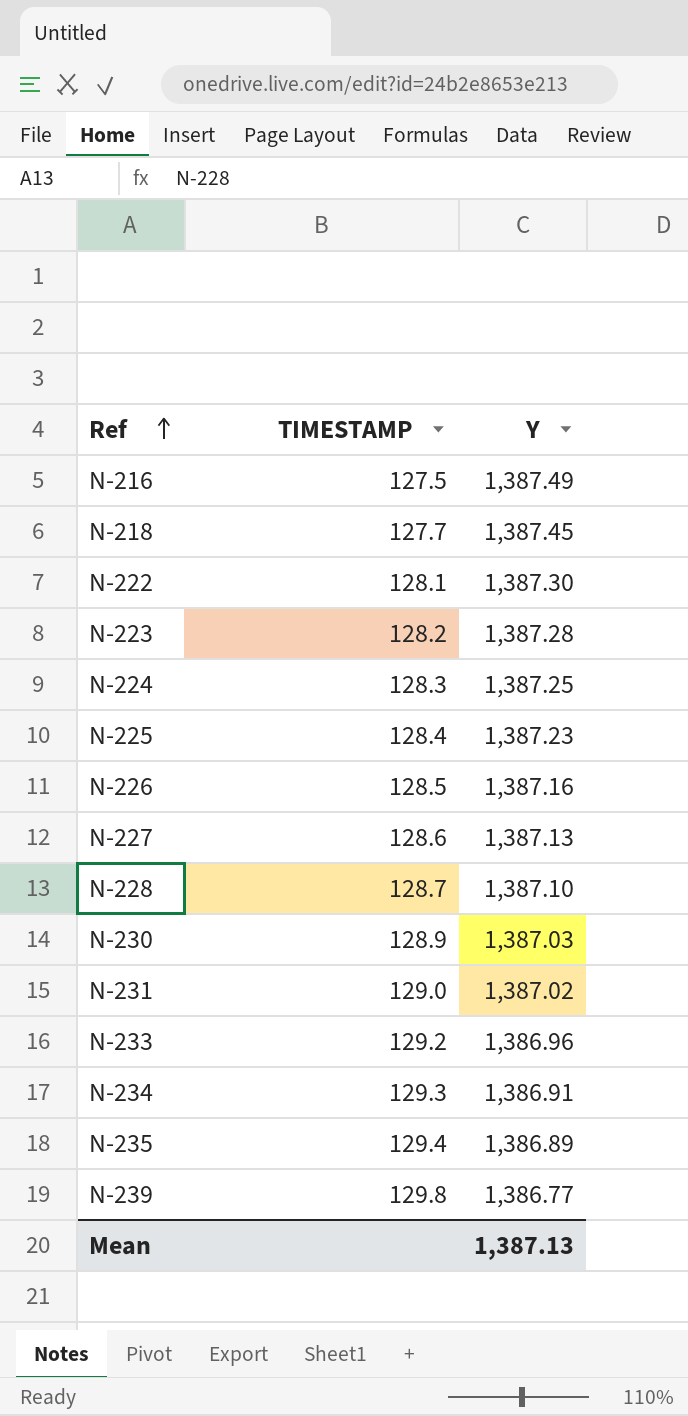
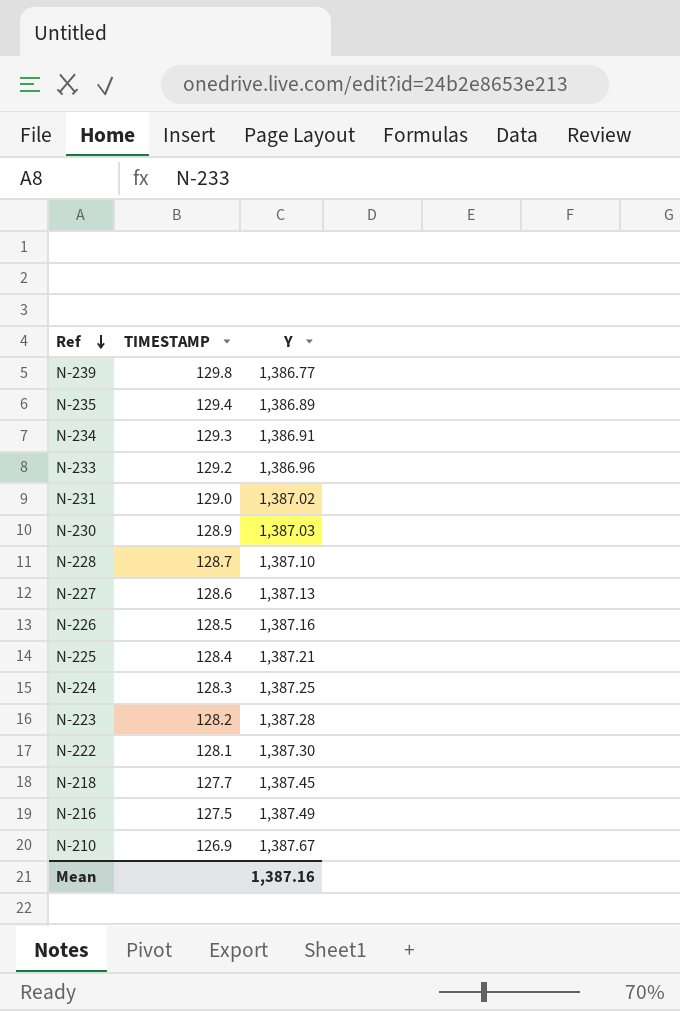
row order: Ref ascending -> Ref descending
N-225 | Y: 1,387.23 -> 1,387.21
row N-210: none -> 126.9 | 1,387.67
Mean | Y: 1,387.13 -> 1,387.16

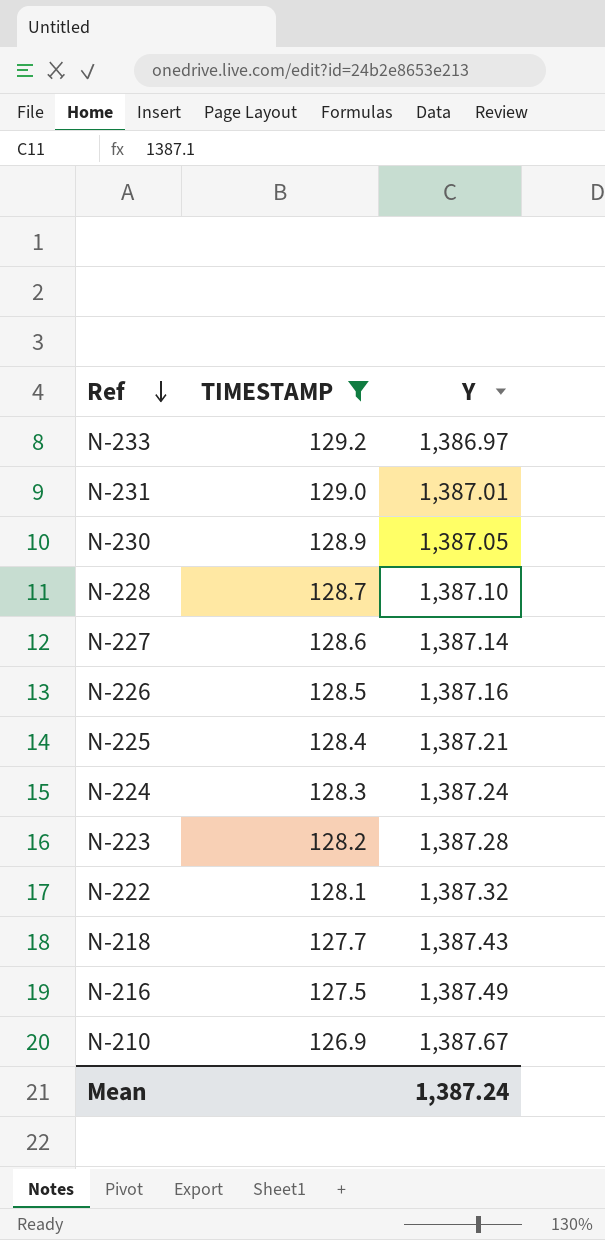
filter: none -> TIMESTAMP <= 129.2
N-233 | Y: 1,386.96 -> 1,386.97
N-231 | Y: 1,387.02 -> 1,387.01
N-230 | Y: 1,387.03 -> 1,387.05
N-227 | Y: 1,387.13 -> 1,387.14
N-224 | Y: 1,387.25 -> 1,387.24
N-222 | Y: 1,387.30 -> 1,387.32
N-218 | Y: 1,387.45 -> 1,387.43
Mean | Y: 1,387.16 -> 1,387.24

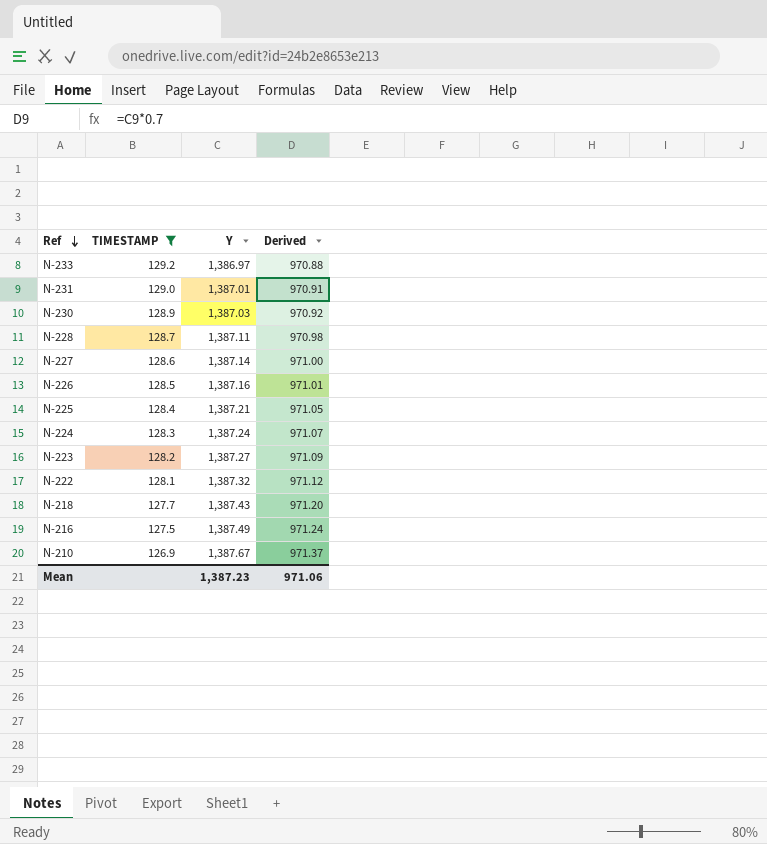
column Derived | formula: none -> [Y] * 0.7
N-230 | Y: 1,387.05 -> 1,387.03
N-228 | Y: 1,387.10 -> 1,387.11
N-223 | Y: 1,387.28 -> 1,387.27
Mean | Y: 1,387.24 -> 1,387.23

